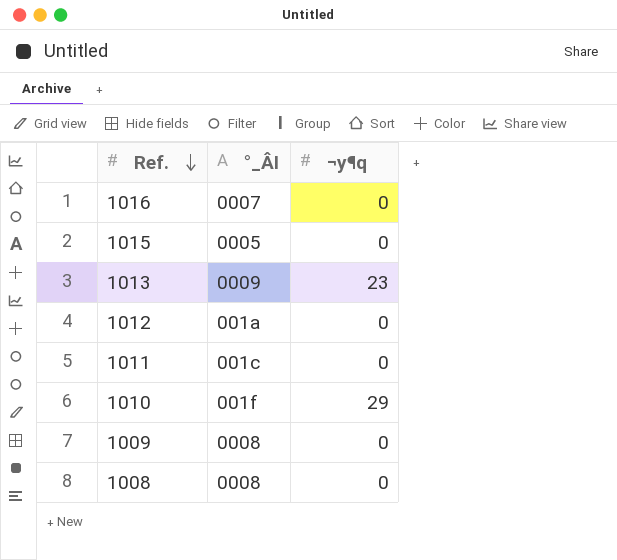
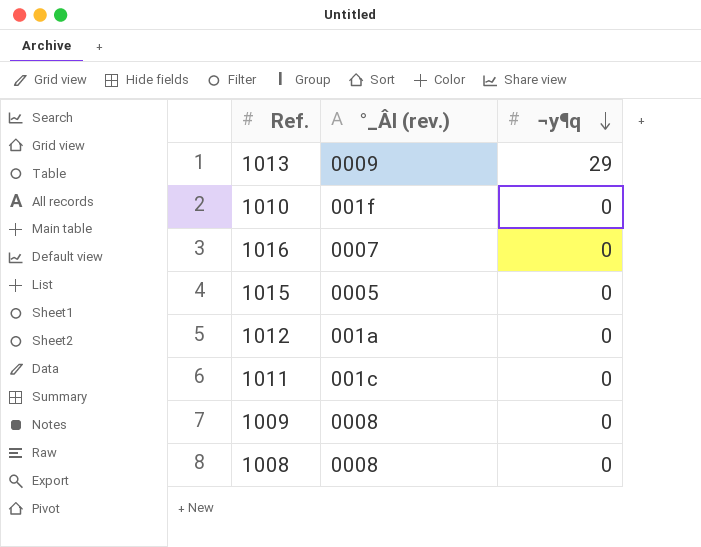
row order: Ref. descending -> ¬y¶q descending
column name: °_ÂI -> °_ÂI (rev.)
1013 | ¬y¶q: 23 -> 29
1010 | ¬y¶q: 29 -> 0

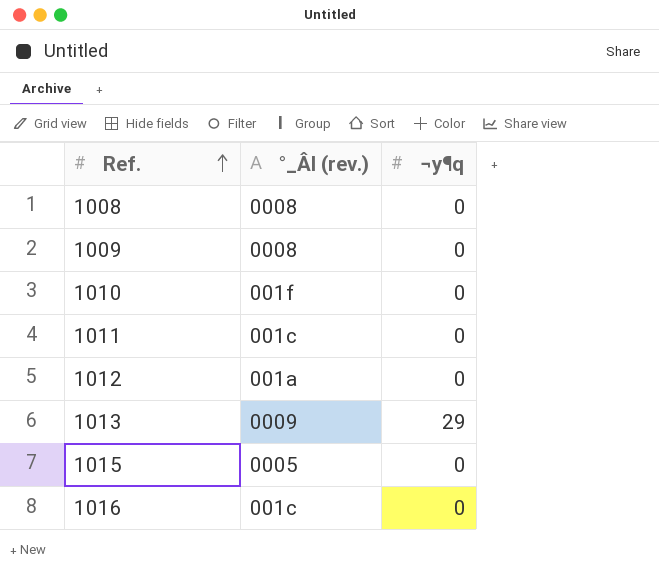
row order: ¬y¶q descending -> Ref. ascending
1016 | °_ÂI (rev.): 0007 -> 001c

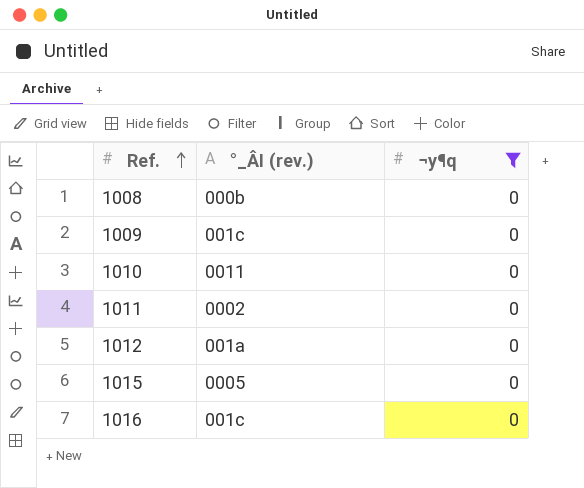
filter: none -> ¬y¶q = 0
1008 | °_ÂI (rev.): 0008 -> 000b
1009 | °_ÂI (rev.): 0008 -> 001c
1010 | °_ÂI (rev.): 001f -> 0011
1011 | °_ÂI (rev.): 001c -> 0002

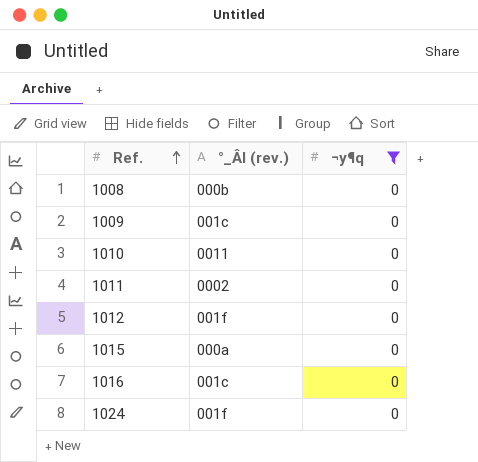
1012 | °_ÂI (rev.): 001a -> 001f
1015 | °_ÂI (rev.): 0005 -> 000a
row 1024: none -> 001f | 0

